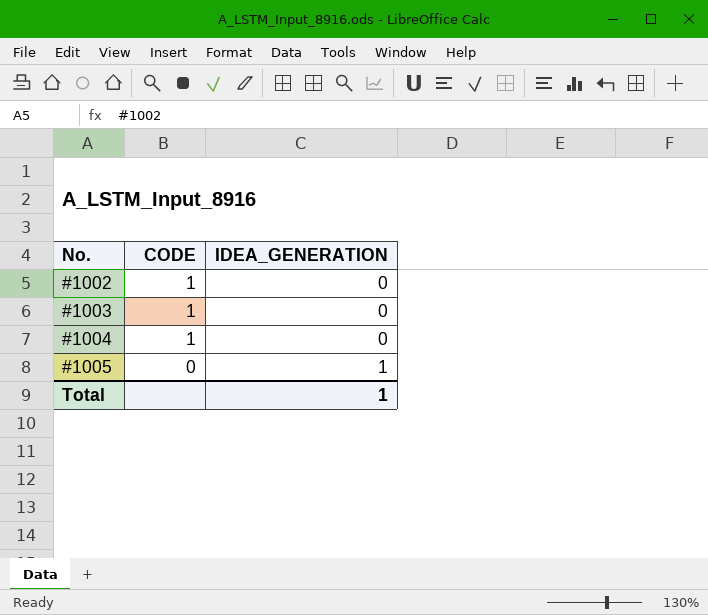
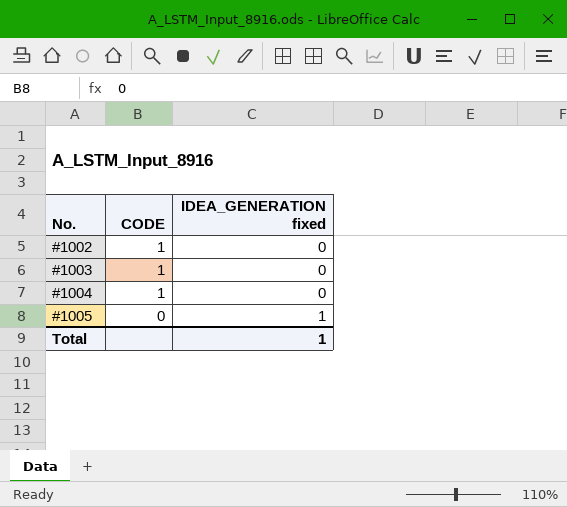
column name: IDEA_GENERATION -> IDEA_GENERATION fixed

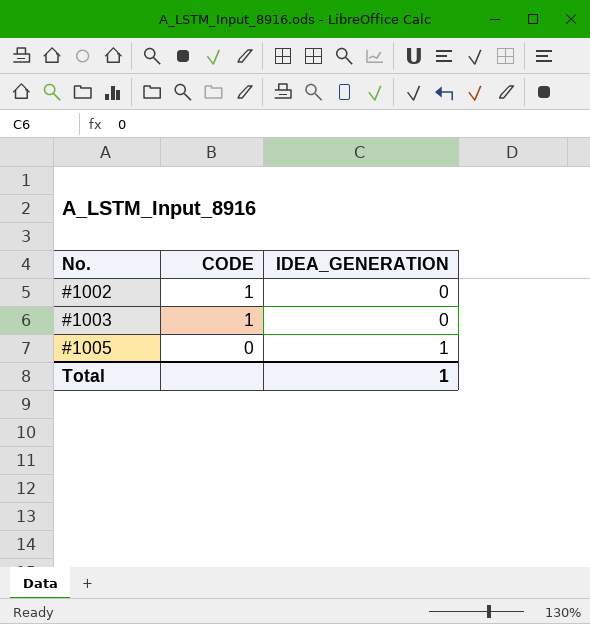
column name: IDEA_GENERATION fixed -> IDEA_GENERATION
row #1004: 1 | 0 -> none

